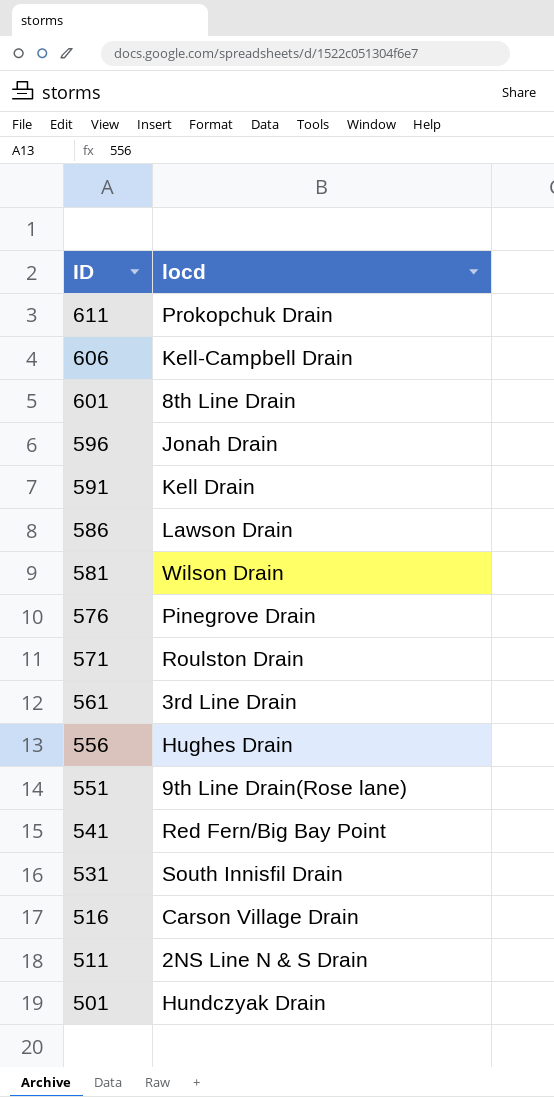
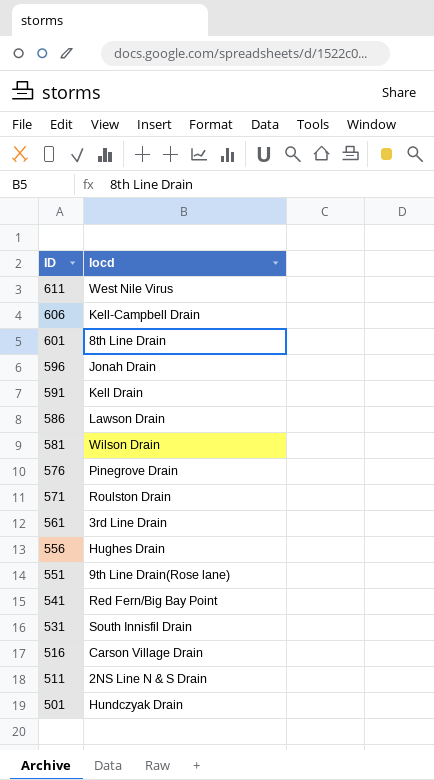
611 | locd: Prokopchuk Drain -> West Nile Virus

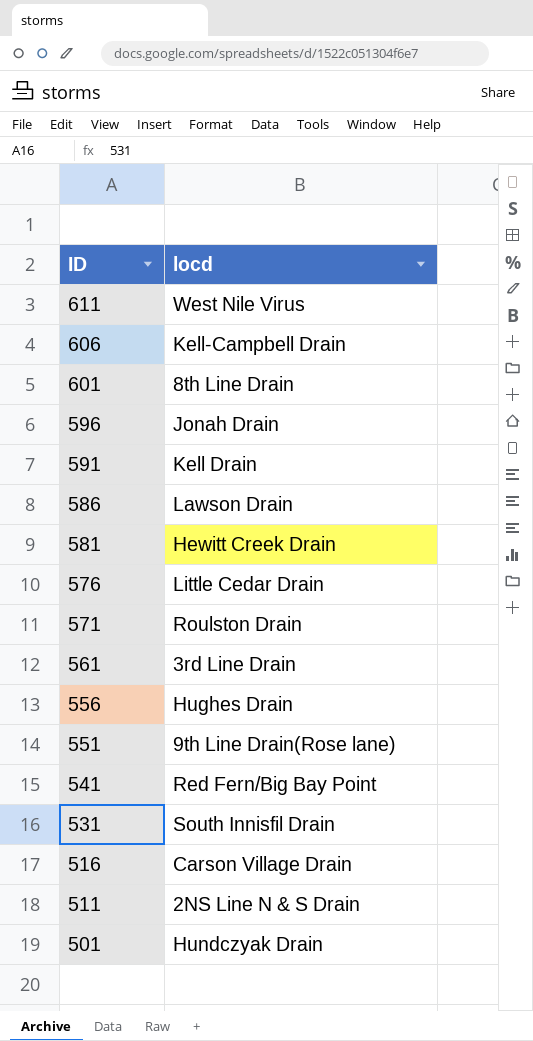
581 | locd: Wilson Drain -> Hewitt Creek Drain
576 | locd: Pinegrove Drain -> Little Cedar Drain

